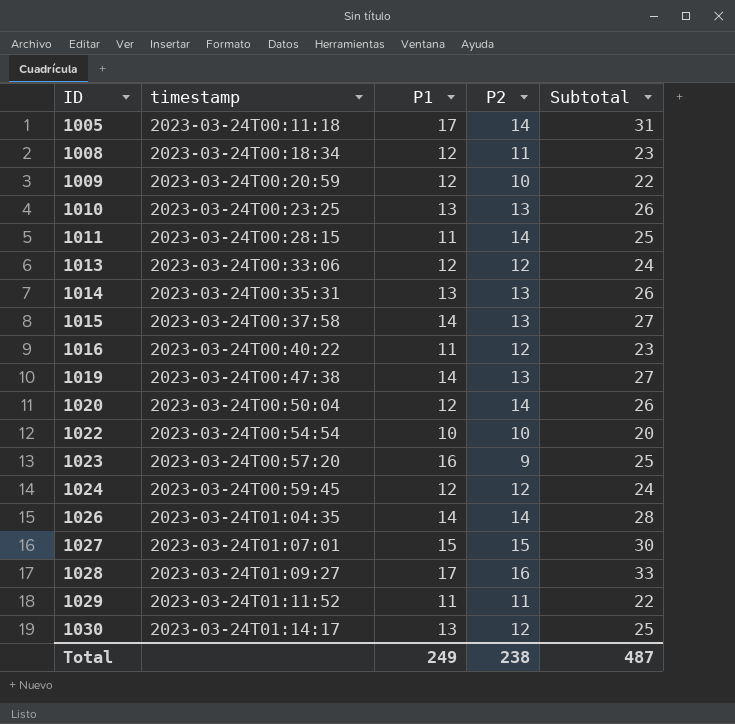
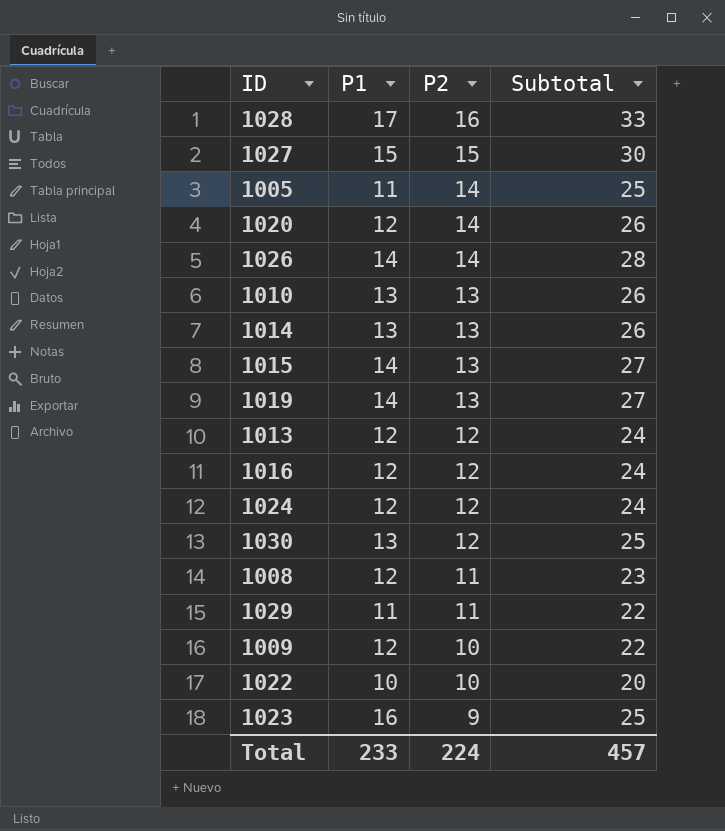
row order: ID ascending -> P2 descending
column timestamp | position: 2 -> none
row 1011: 2023-03-24T00:28:15 | 11 | 14 | 25 -> none
1005 | P1: 17 -> 11
1005 | Subtotal: 31 -> 25
1016 | P1: 11 -> 12
1016 | Subtotal: 23 -> 24
Total | P1: 249 -> 233
Total | P2: 238 -> 224
Total | Subtotal: 487 -> 457

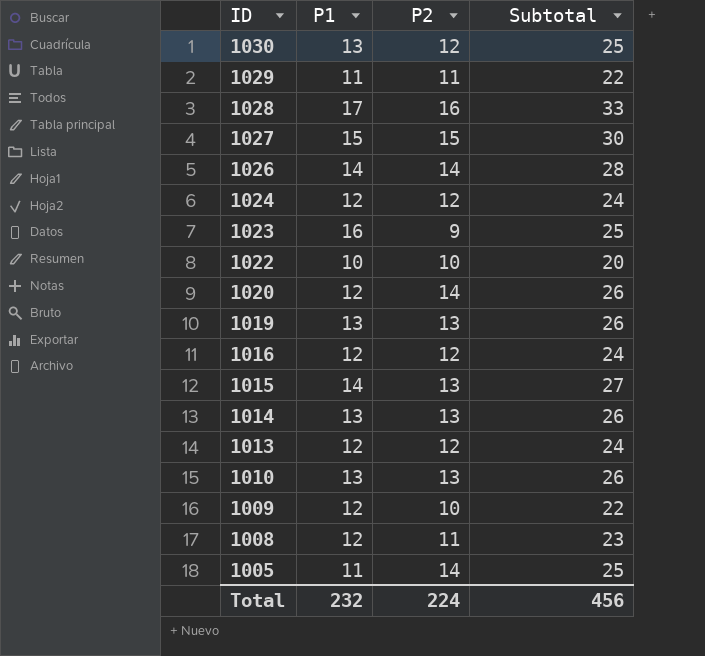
row order: P2 descending -> ID descending
1019 | P1: 14 -> 13
1019 | Subtotal: 27 -> 26
Total | P1: 233 -> 232
Total | Subtotal: 457 -> 456

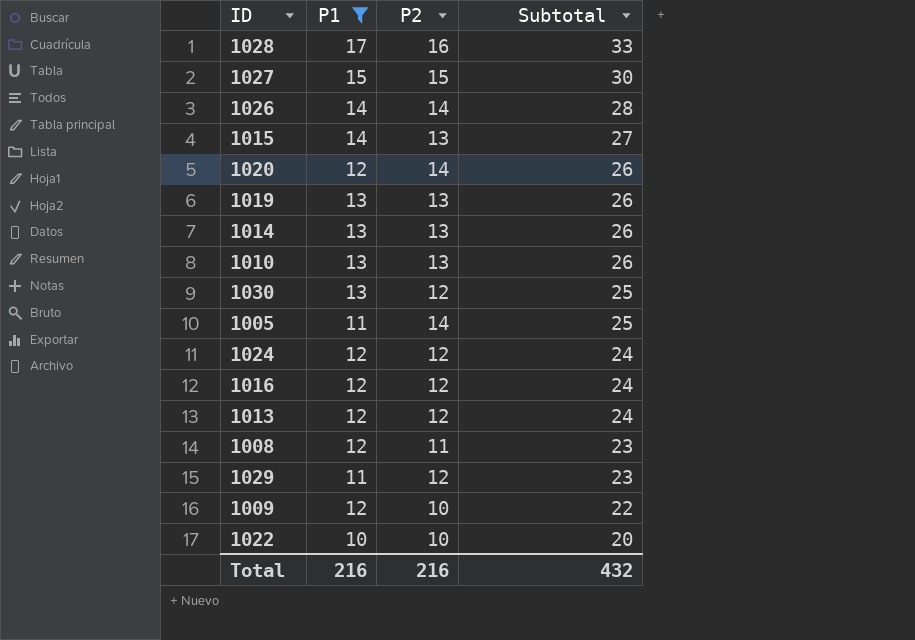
filter: none -> P1 != 16
row order: ID descending -> Subtotal descending
1029 | P2: 11 -> 12
1029 | Subtotal: 22 -> 23
Total | P1: 232 -> 216
Total | P2: 224 -> 216
Total | Subtotal: 456 -> 432

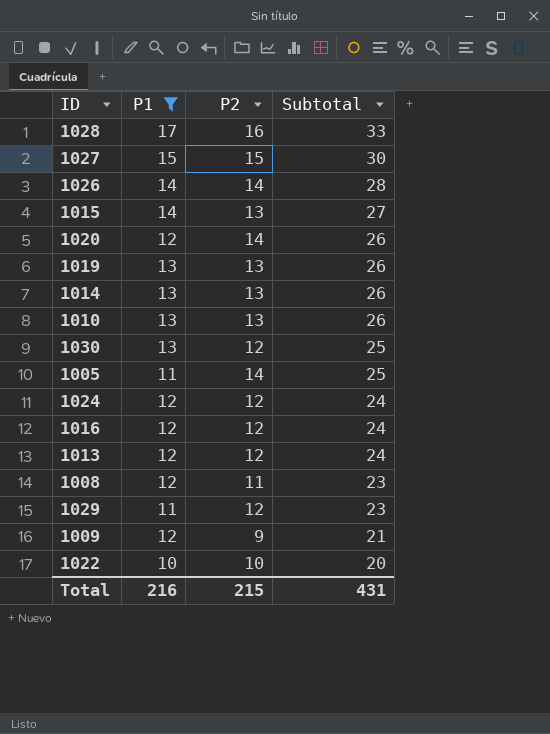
1009 | P2: 10 -> 9
1009 | Subtotal: 22 -> 21
Total | P2: 216 -> 215
Total | Subtotal: 432 -> 431

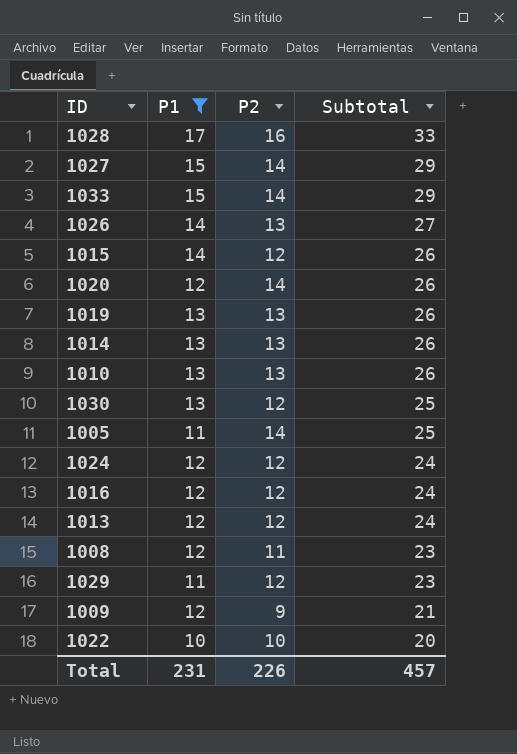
1027 | P2: 15 -> 14
1027 | Subtotal: 30 -> 29
row 1033: none -> 15 | 14 | 29
1026 | P2: 14 -> 13
1026 | Subtotal: 28 -> 27
1015 | P2: 13 -> 12
1015 | Subtotal: 27 -> 26
Total | P1: 216 -> 231
Total | P2: 215 -> 226
Total | Subtotal: 431 -> 457

